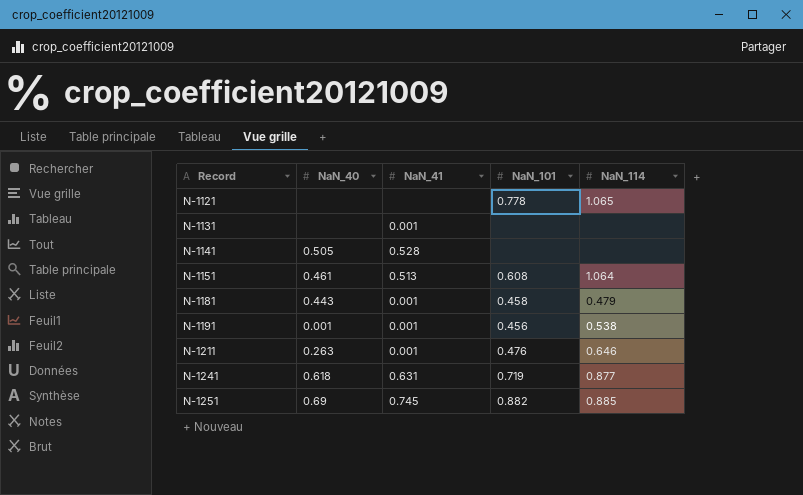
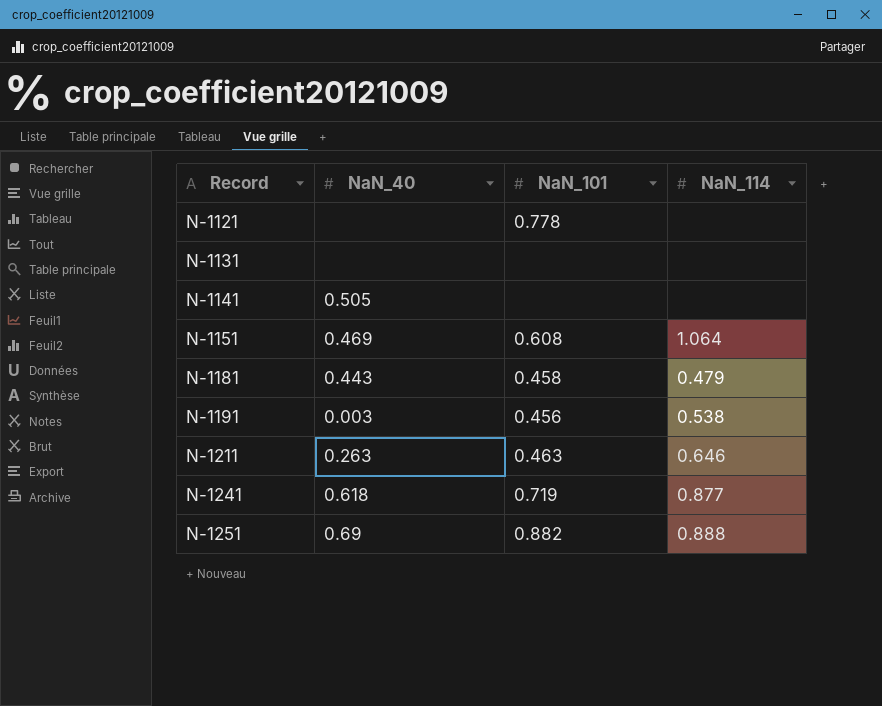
column NaN_41 | position: 3 -> none
N-1121 | NaN_114: 1.065 -> none
N-1151 | NaN_40: 0.461 -> 0.469
N-1191 | NaN_40: 0.001 -> 0.003
N-1211 | NaN_101: 0.476 -> 0.463
N-1251 | NaN_114: 0.885 -> 0.888

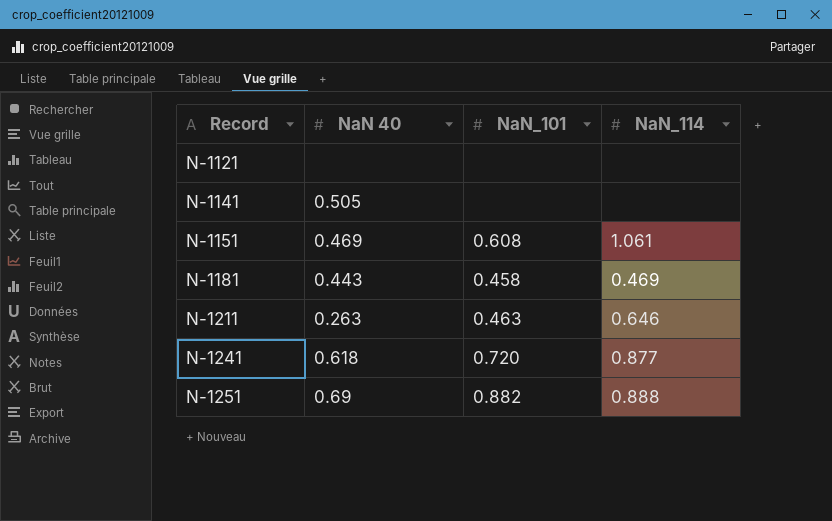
column name: NaN_40 -> NaN 40
row N-1131: none | none | none -> none
row N-1191: 0.003 | 0.456 | 0.538 -> none
N-1121 | NaN_101: 0.778 -> none
N-1151 | NaN_114: 1.064 -> 1.061
N-1181 | NaN_114: 0.479 -> 0.469
N-1241 | NaN_101: 0.719 -> 0.720

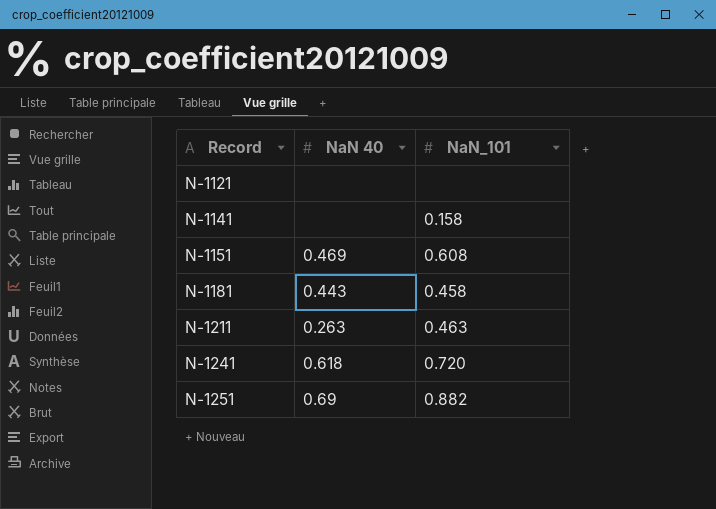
column NaN_114 | position: 4 -> none
N-1141 | NaN 40: 0.505 -> none
N-1141 | NaN_101: none -> 0.158

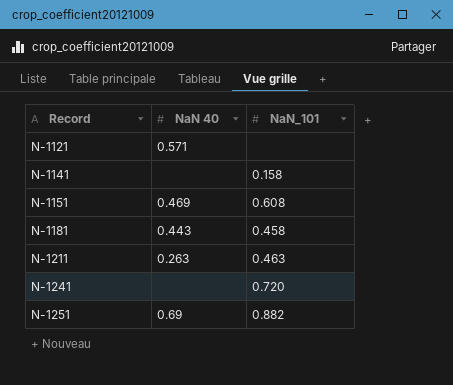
N-1121 | NaN 40: none -> 0.571
N-1241 | NaN 40: 0.618 -> none

